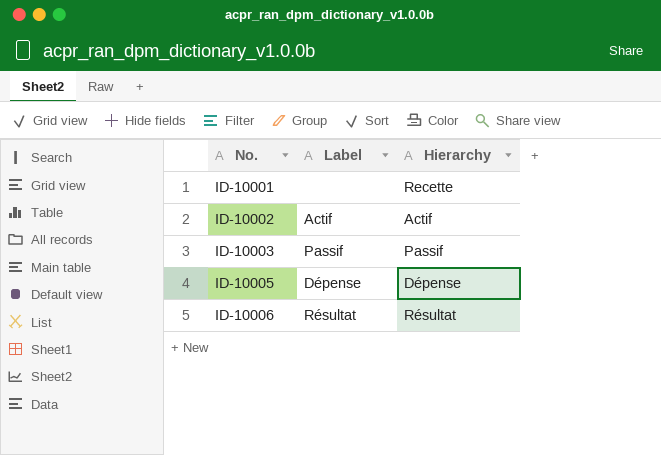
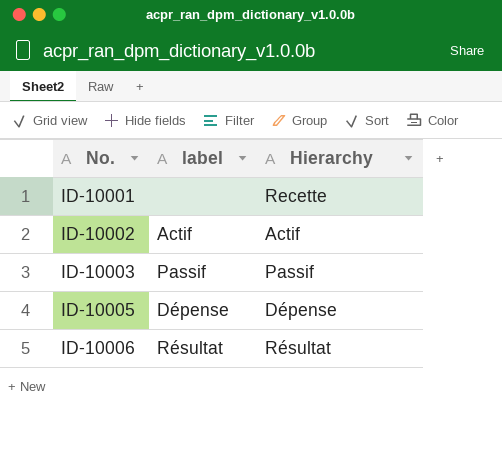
column name: Label -> label

